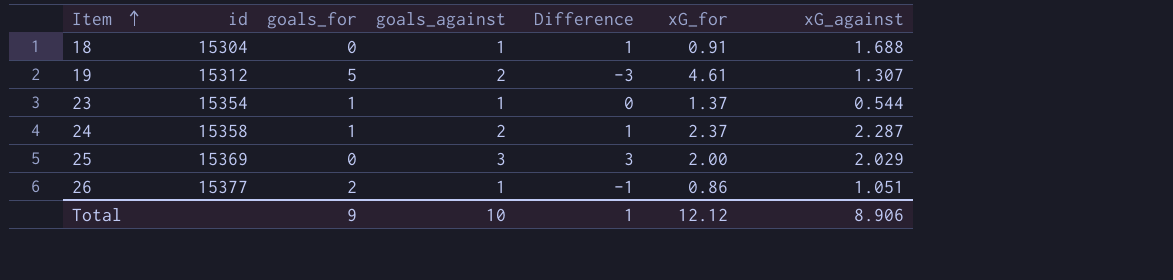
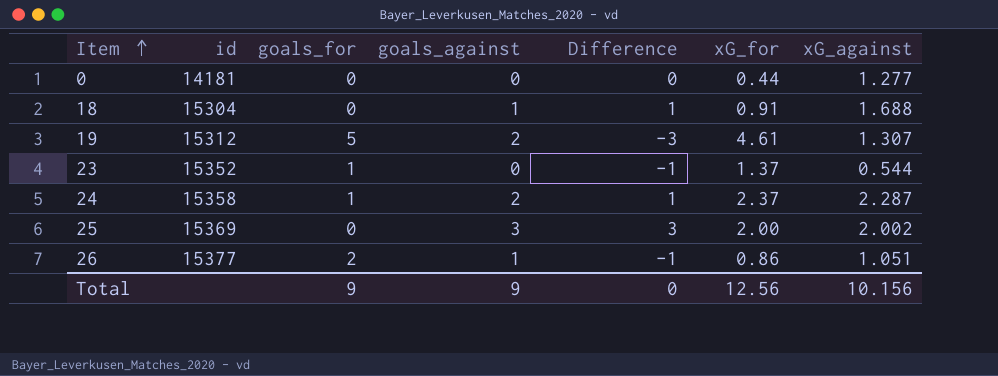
row 0: none -> 14181 | 0 | 0 | 0 | 0.44 | 1.277
23 | id: 15354 -> 15352
23 | goals_against: 1 -> 0
23 | Difference: 0 -> -1
25 | xG_against: 2.029 -> 2.002
Total | goals_against: 10 -> 9
Total | Difference: 1 -> 0
Total | xG_for: 12.12 -> 12.56
Total | xG_against: 8.906 -> 10.156

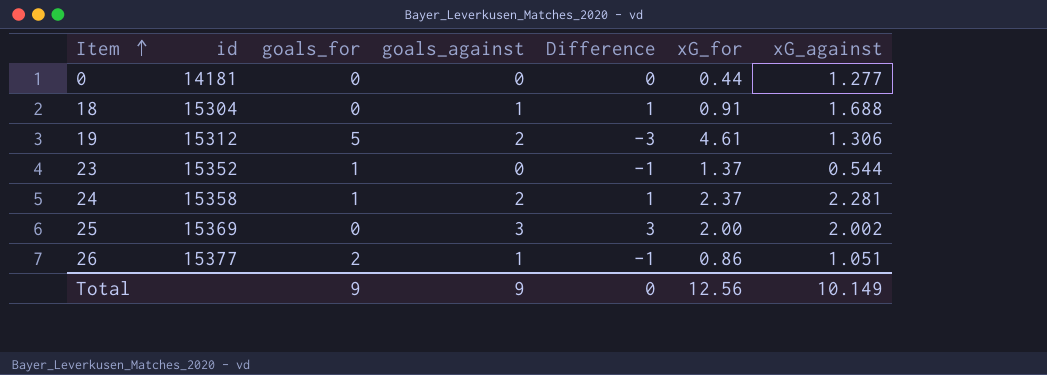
19 | xG_against: 1.307 -> 1.306
24 | xG_against: 2.287 -> 2.281
Total | xG_against: 10.156 -> 10.149

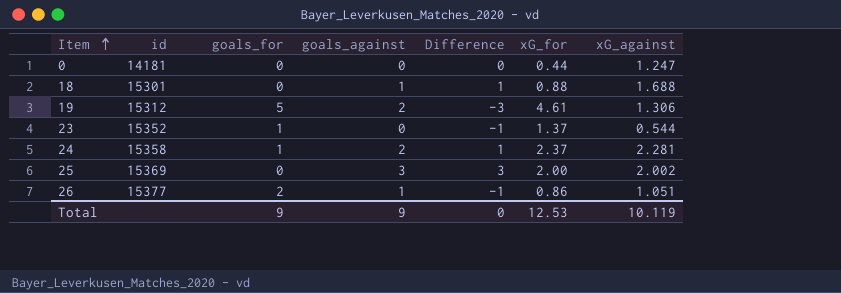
0 | xG_against: 1.277 -> 1.247
18 | id: 15304 -> 15301
18 | xG_for: 0.91 -> 0.88
Total | xG_for: 12.56 -> 12.53
Total | xG_against: 10.149 -> 10.119

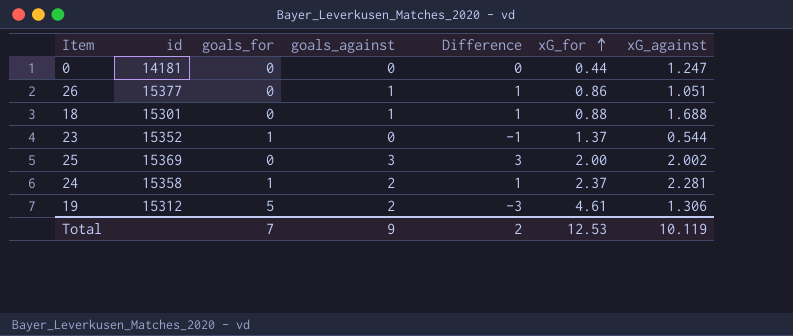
row order: Item ascending -> xG_for ascending
26 | goals_for: 2 -> 0
26 | Difference: -1 -> 1
Total | goals_for: 9 -> 7
Total | Difference: 0 -> 2

